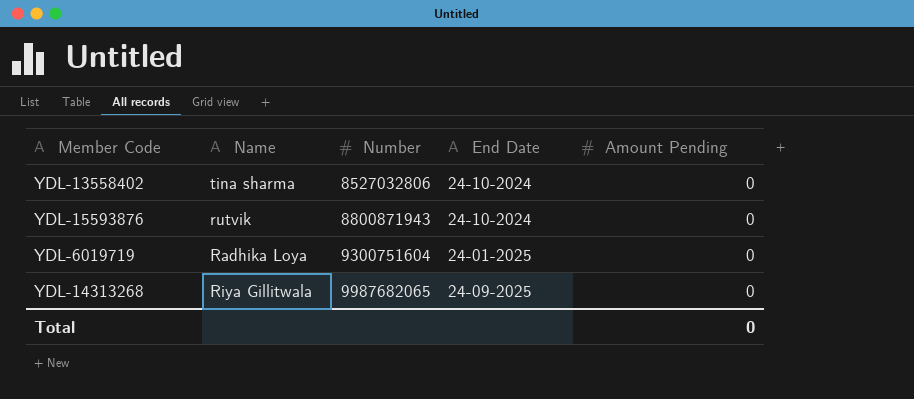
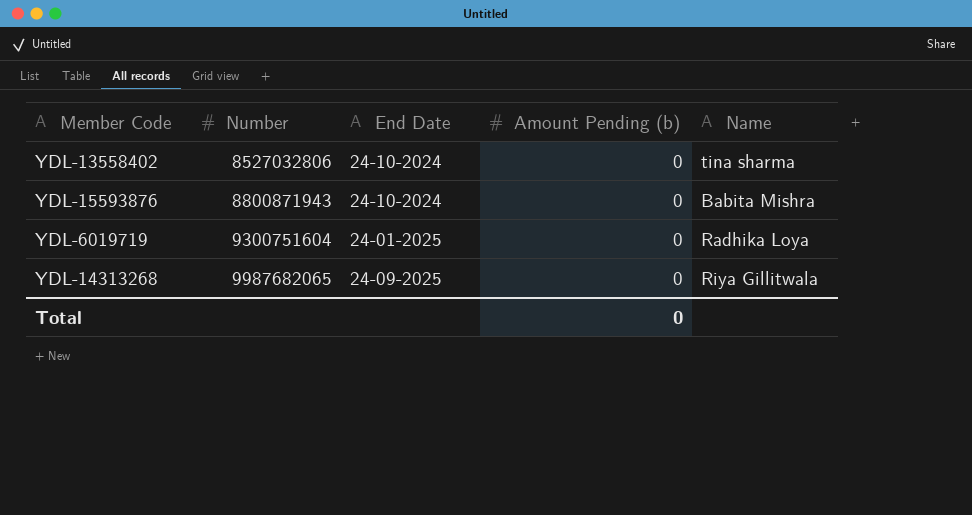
column name: Amount Pending -> Amount Pending (b)
column Name | position: 2 -> 5
YDL-15593876 | Name: rutvik -> Babita Mishra

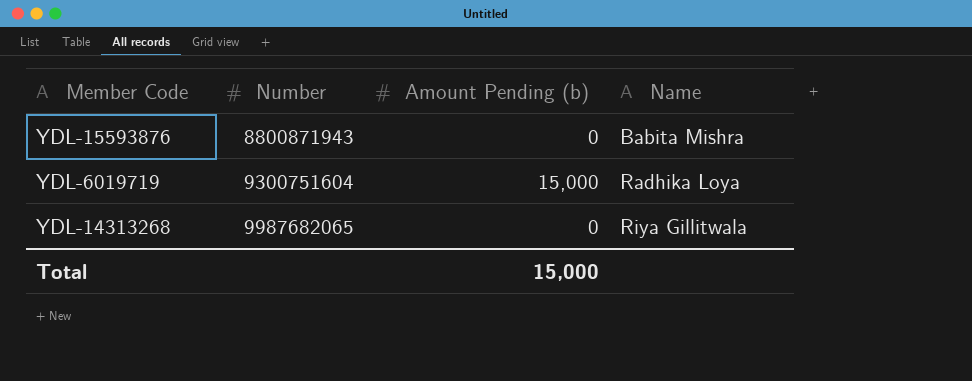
column End Date | position: 3 -> none
row YDL-13558402: 8527032806 | 24-10-2024 | 0 | tina sharma -> none
YDL-6019719 | Amount Pending (b): 0 -> 15,000
Total | Amount Pending (b): 0 -> 15,000

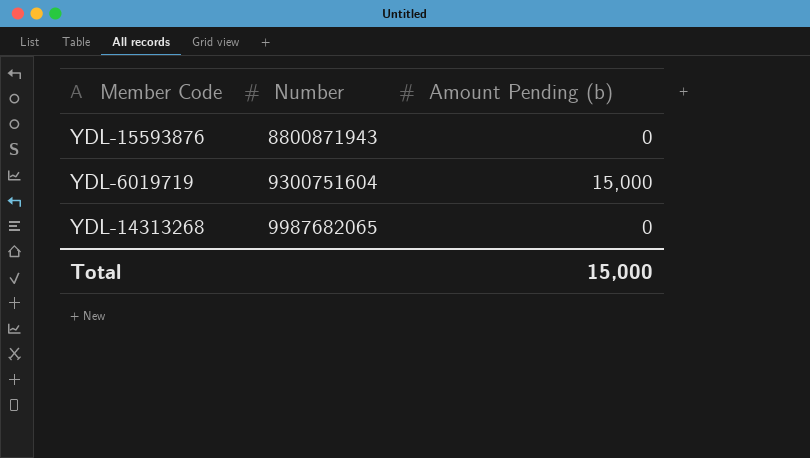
column Name | position: 4 -> none

